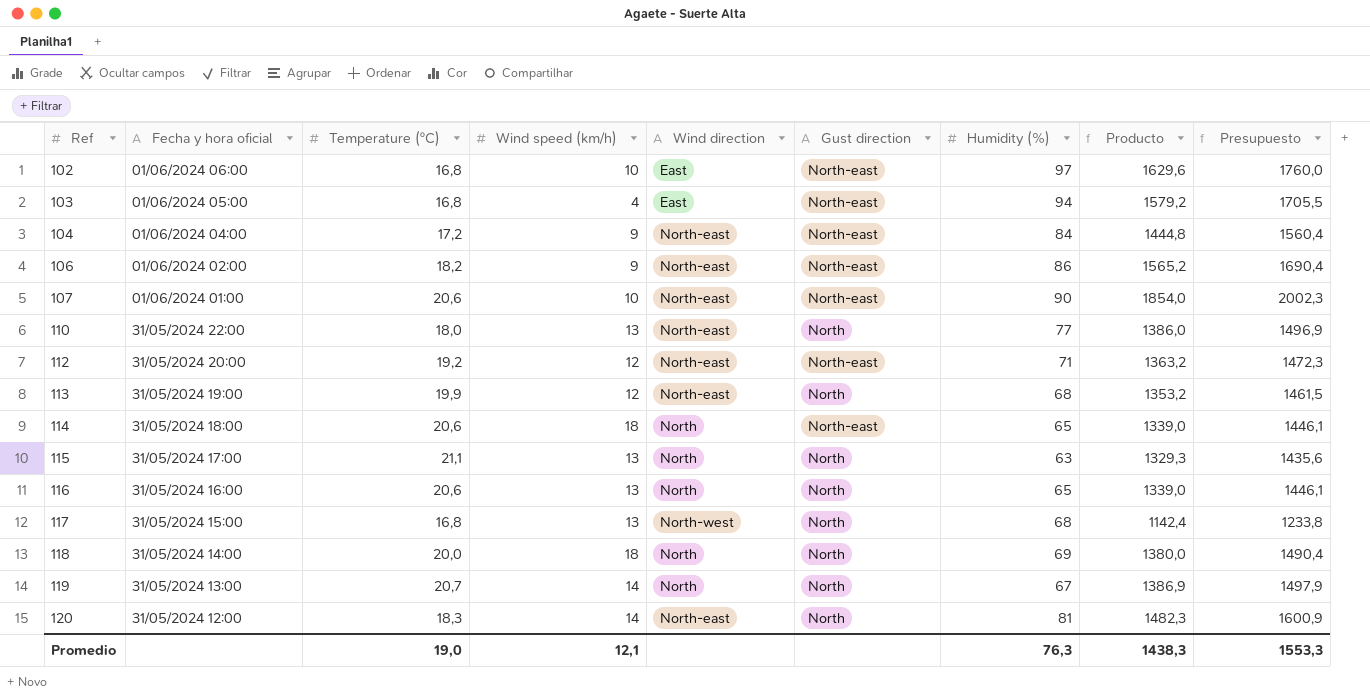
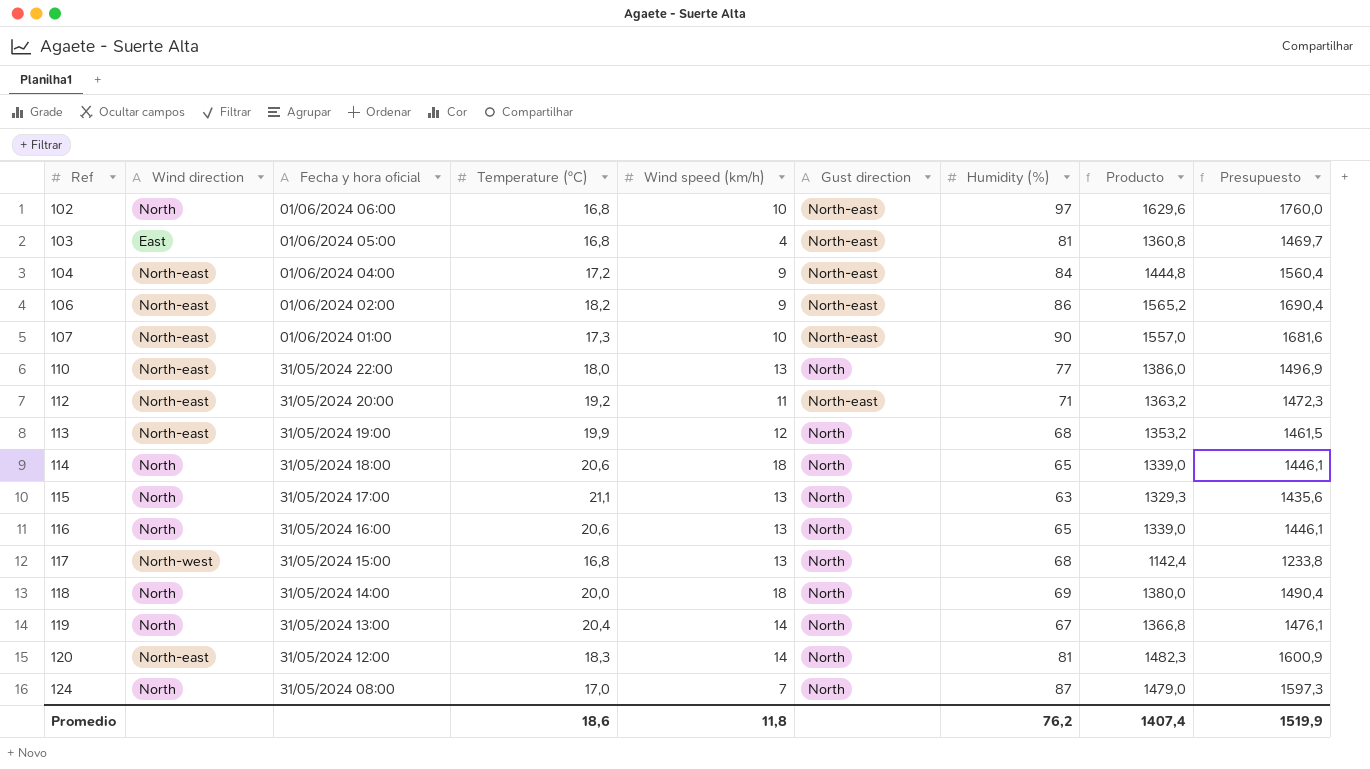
column Wind direction | position: 5 -> 2
102 | Wind direction: East -> North
103 | Humidity (%): 94 -> 81
103 | Producto: 1579,2 -> 1360,8
103 | Presupuesto: 1705,5 -> 1469,7
107 | Temperature (ºC): 20,6 -> 17,3
107 | Producto: 1854,0 -> 1557,0
107 | Presupuesto: 2002,3 -> 1681,6
112 | Wind speed (km/h): 12 -> 11
114 | Gust direction: North-east -> North
119 | Temperature (ºC): 20,7 -> 20,4
119 | Producto: 1386,9 -> 1366,8
119 | Presupuesto: 1497,9 -> 1476,1
row 124: none -> North | 31/05/2024 08:00 | 17,0 | 7 | North | 87 | 1479,0 | 1597,3
Promedio | Temperature (ºC): 19,0 -> 18,6
Promedio | Wind speed (km/h): 12,1 -> 11,8
Promedio | Humidity (%): 76,3 -> 76,2
Promedio | Producto: 1438,3 -> 1407,4
Promedio | Presupuesto: 1553,3 -> 1519,9

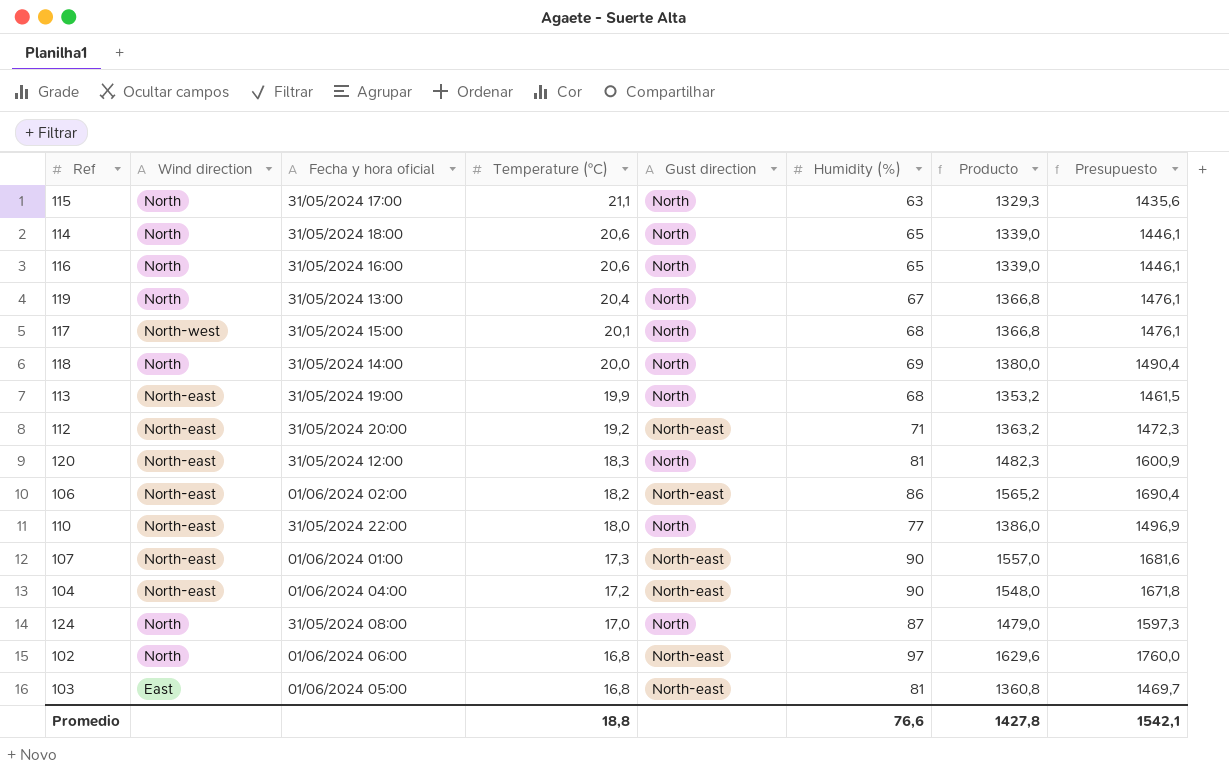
row order: Ref ascending -> Temperature (ºC) descending
column Wind speed (km/h) | position: 5 -> none
117 | Temperature (ºC): 16,8 -> 20,1
117 | Producto: 1142,4 -> 1366,8
117 | Presupuesto: 1233,8 -> 1476,1
104 | Humidity (%): 84 -> 90
104 | Producto: 1444,8 -> 1548,0
104 | Presupuesto: 1560,4 -> 1671,8
Promedio | Temperature (ºC): 18,6 -> 18,8
Promedio | Humidity (%): 76,2 -> 76,6
Promedio | Producto: 1407,4 -> 1427,8
Promedio | Presupuesto: 1519,9 -> 1542,1

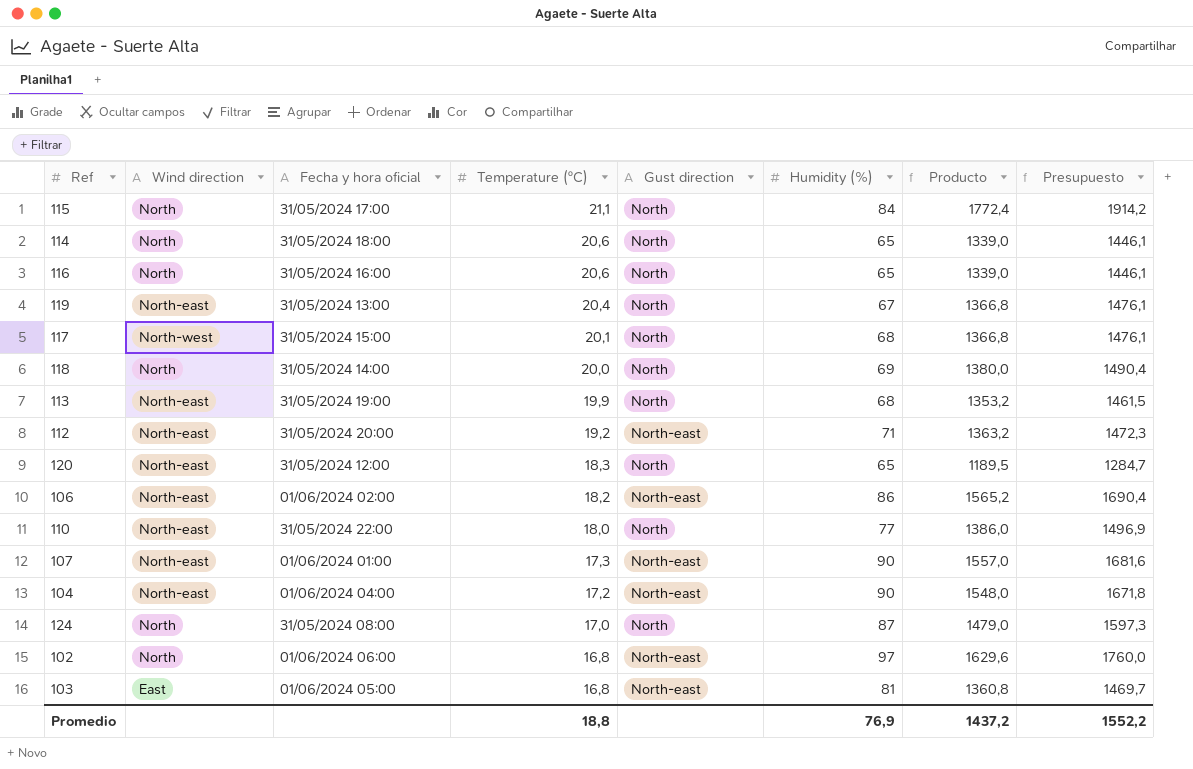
115 | Humidity (%): 63 -> 84
115 | Producto: 1329,3 -> 1772,4
115 | Presupuesto: 1435,6 -> 1914,2
119 | Wind direction: North -> North-east
120 | Humidity (%): 81 -> 65
120 | Producto: 1482,3 -> 1189,5
120 | Presupuesto: 1600,9 -> 1284,7
Promedio | Humidity (%): 76,6 -> 76,9
Promedio | Producto: 1427,8 -> 1437,2
Promedio | Presupuesto: 1542,1 -> 1552,2

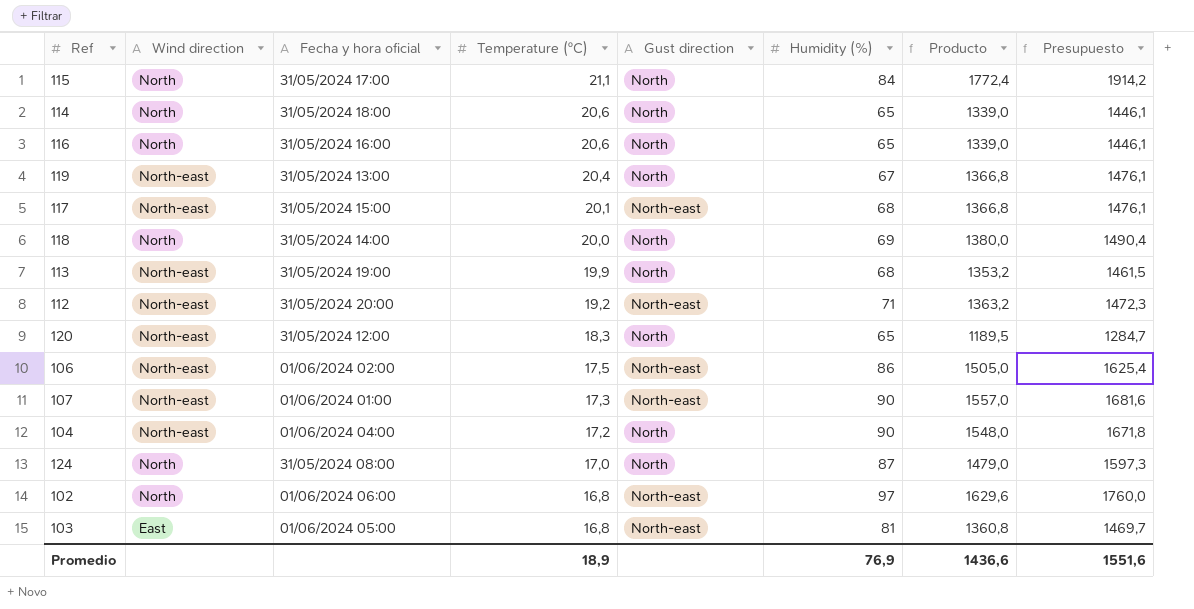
row 110: North-east | 31/05/2024 22:00 | 18,0 | North | 77 | 1386,0 | 1496,9 -> none
117 | Wind direction: North-west -> North-east
117 | Gust direction: North -> North-east
106 | Temperature (ºC): 18,2 -> 17,5
106 | Producto: 1565,2 -> 1505,0
106 | Presupuesto: 1690,4 -> 1625,4
104 | Gust direction: North-east -> North
Promedio | Temperature (ºC): 18,8 -> 18,9
Promedio | Producto: 1437,2 -> 1436,6
Promedio | Presupuesto: 1552,2 -> 1551,6

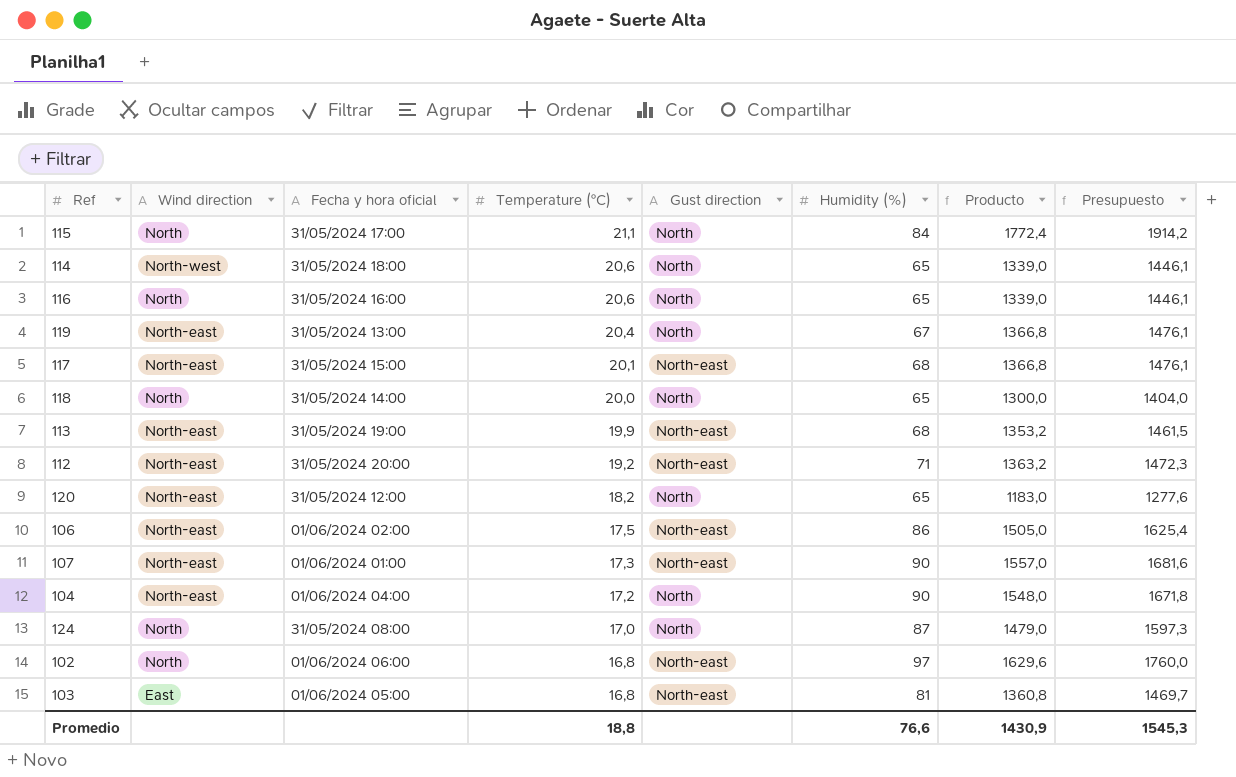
114 | Wind direction: North -> North-west
118 | Humidity (%): 69 -> 65
118 | Producto: 1380,0 -> 1300,0
118 | Presupuesto: 1490,4 -> 1404,0
113 | Gust direction: North -> North-east
120 | Temperature (ºC): 18,3 -> 18,2
120 | Producto: 1189,5 -> 1183,0
120 | Presupuesto: 1284,7 -> 1277,6
Promedio | Temperature (ºC): 18,9 -> 18,8
Promedio | Humidity (%): 76,9 -> 76,6
Promedio | Producto: 1436,6 -> 1430,9
Promedio | Presupuesto: 1551,6 -> 1545,3

